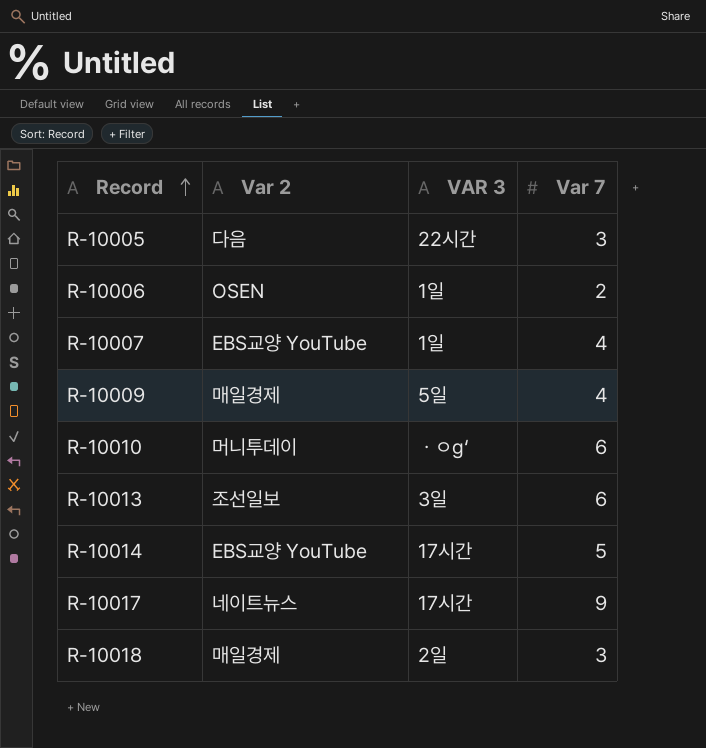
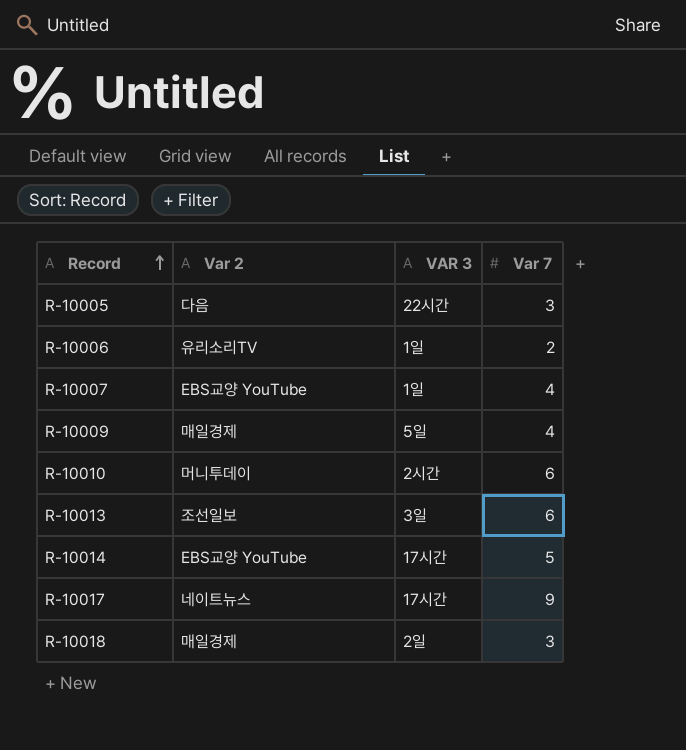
R-10006 | Var 2: OSEN -> 유리소리TV
R-10010 | VAR 3: ㆍㅇgʻ -> 2시간

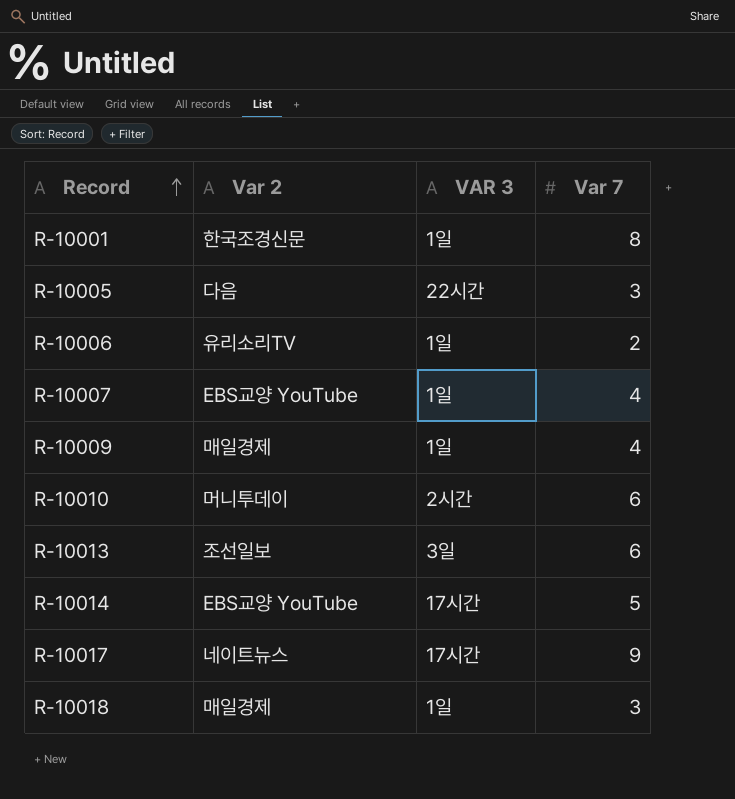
row R-10001: none -> 한국조경신문 | 1일 | 8
R-10009 | VAR 3: 5일 -> 1일
R-10018 | VAR 3: 2일 -> 1일

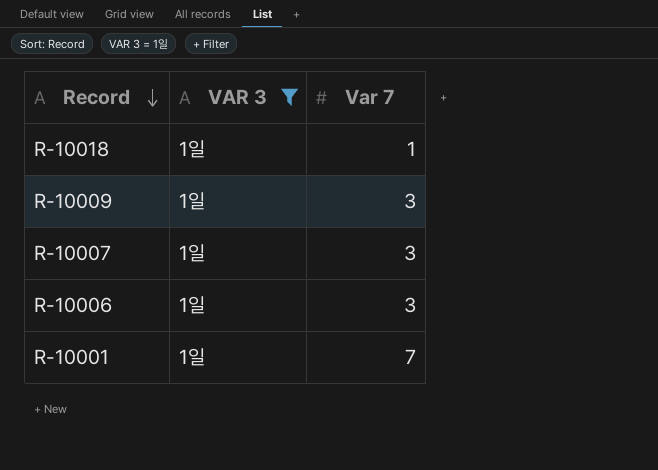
filter: none -> VAR 3 = 1일
row order: Record ascending -> Record descending
column Var 2 | position: 2 -> none
R-10018 | Var 7: 3 -> 1
R-10009 | Var 7: 4 -> 3
R-10007 | Var 7: 4 -> 3
R-10006 | Var 7: 2 -> 3
R-10001 | Var 7: 8 -> 7

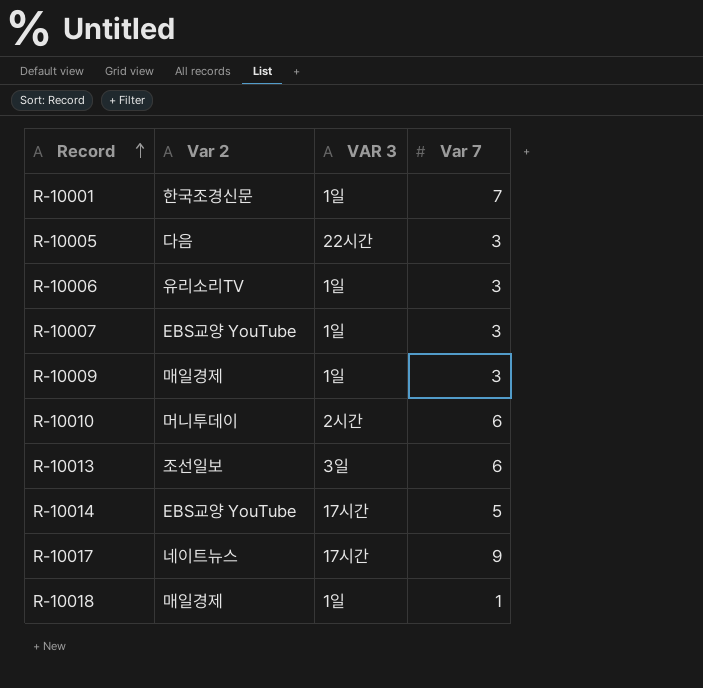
filter: VAR 3 = 1일 -> none
row order: Record descending -> Record ascending
column Var 2 | position: none -> 2

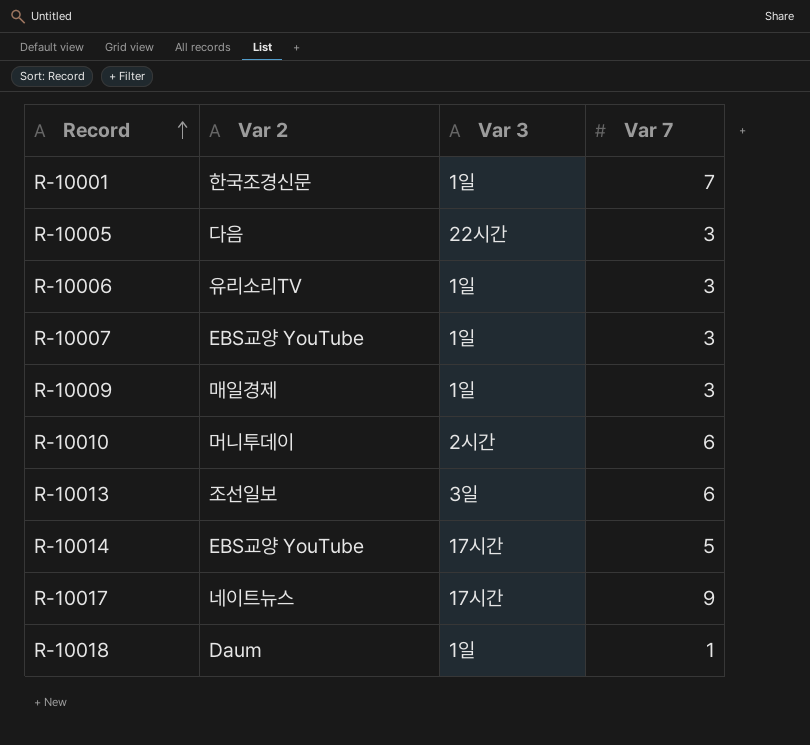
column name: VAR 3 -> Var 3
R-10018 | Var 2: 매일경제 -> Daum

